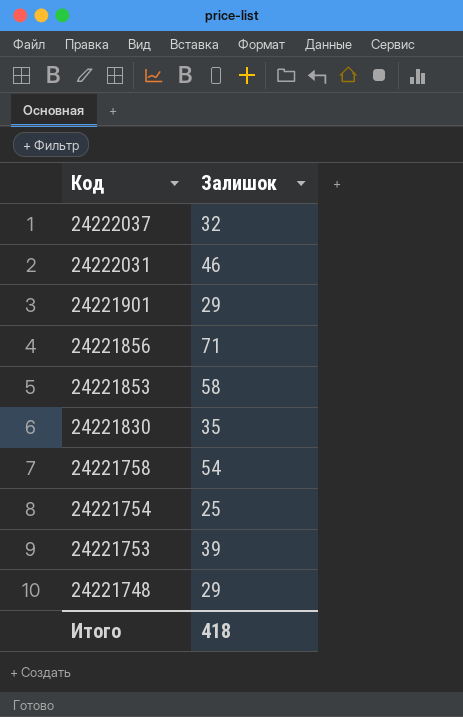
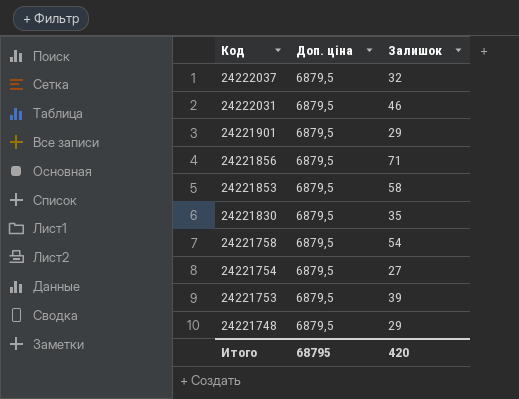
column Доп. ціна | position: none -> 2
24221754 | Залишок: 25 -> 27
Итого | Залишок: 418 -> 420

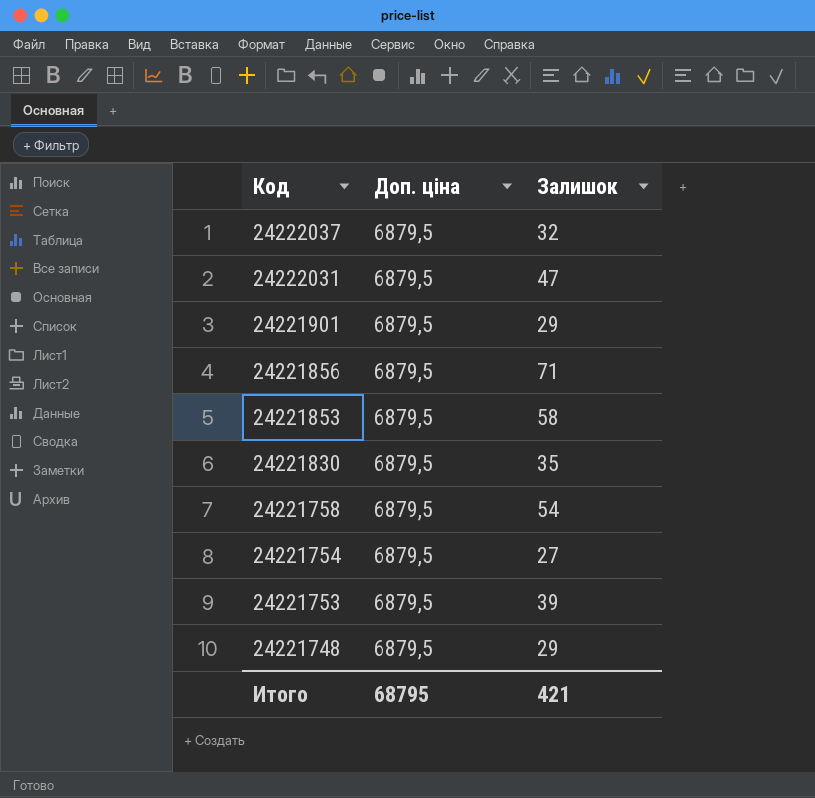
24222031 | Залишок: 46 -> 47
Итого | Залишок: 420 -> 421

